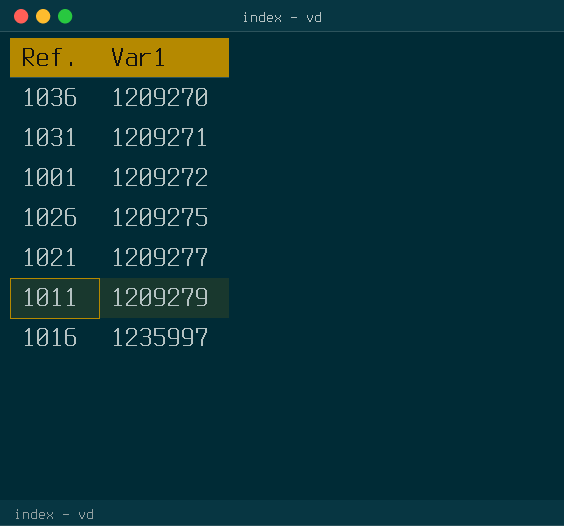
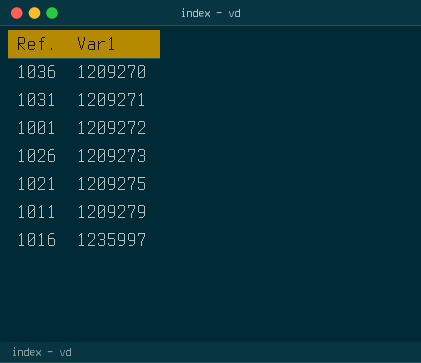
1026 | Var1: 1209275 -> 1209273
1021 | Var1: 1209277 -> 1209275

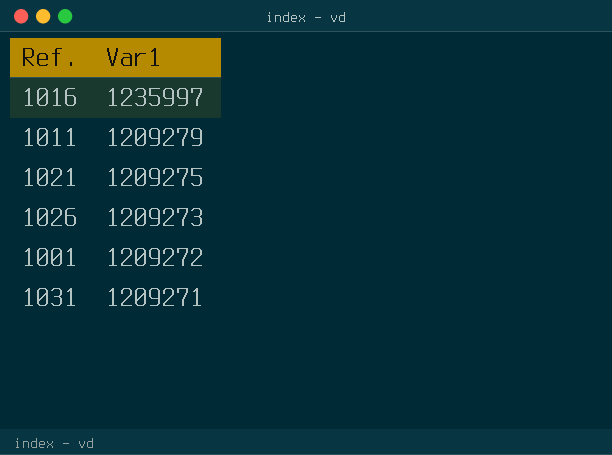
row order: Var1 ascending -> Var1 descending
row 1036: 1209270 -> none

